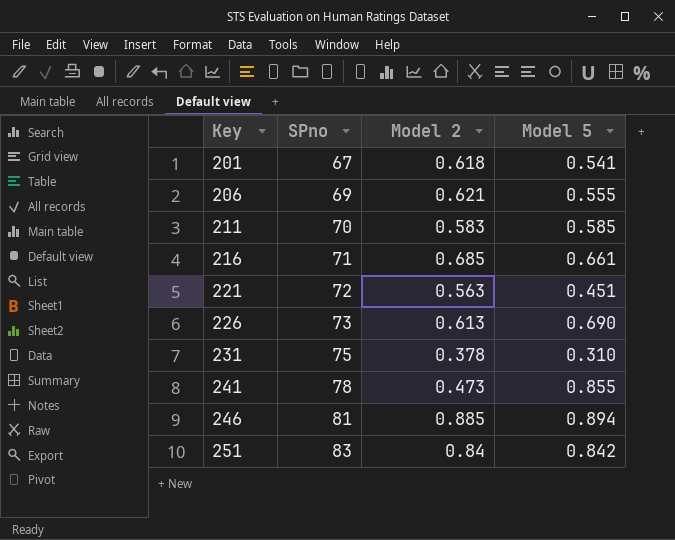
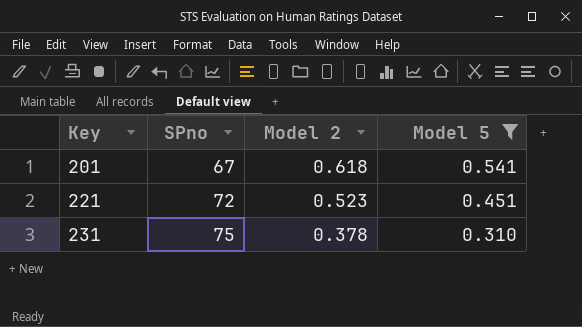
filter: none -> Model 5 <= 0.541
221 | Model 2: 0.563 -> 0.523

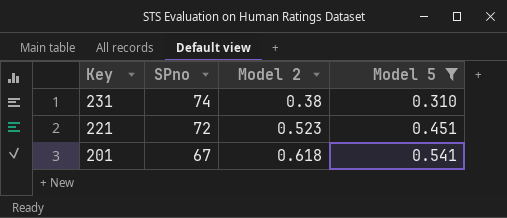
row order: Key ascending -> Key descending
231 | SPno: 75 -> 74
231 | Model 2: 0.378 -> 0.38

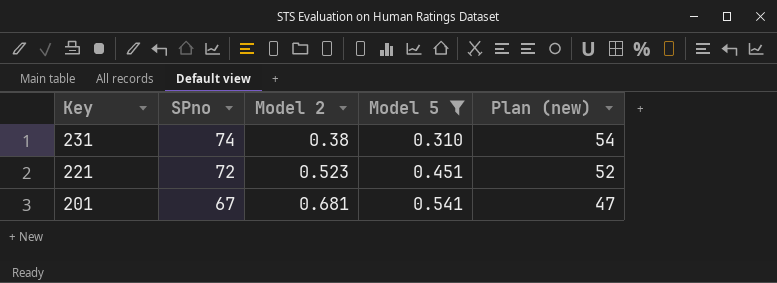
column Plan (new) | formula: none -> [SPno] - 20
201 | Model 2: 0.618 -> 0.681

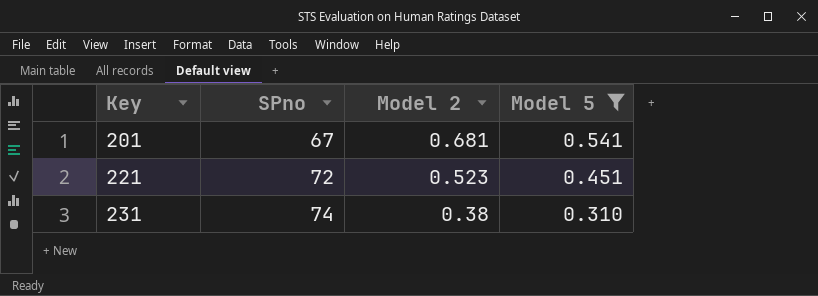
row order: Key descending -> Key ascending
column Plan (new) | formula: [SPno] - 20 -> none

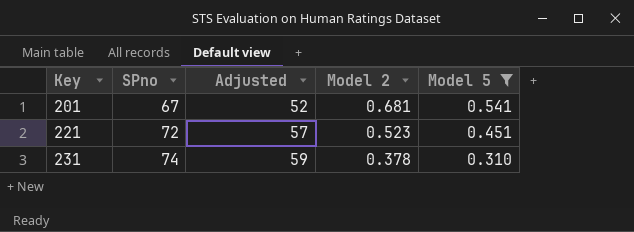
column Adjusted | formula: none -> [SPno] - 15
231 | Model 2: 0.38 -> 0.378

